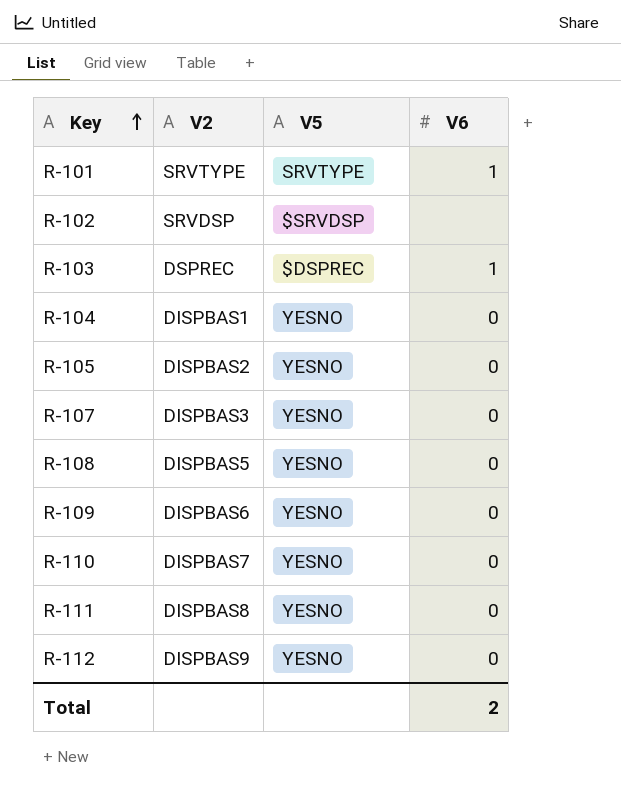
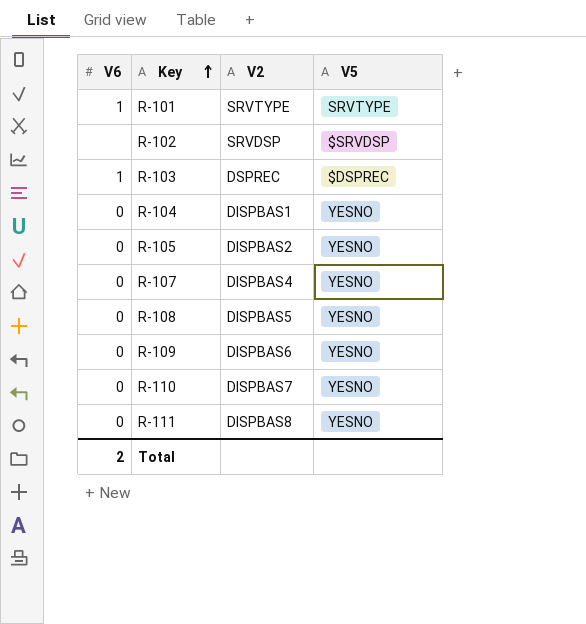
column V6 | position: 4 -> 1
row R-112: DISPBAS9 | YESNO | 0 -> none
R-107 | V2: DISPBAS3 -> DISPBAS4

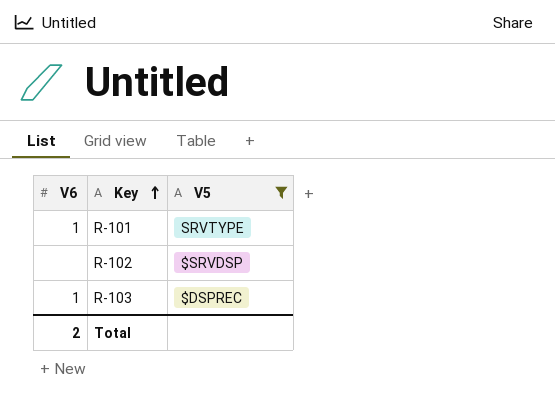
filter: none -> V5 != YESNO
column V2 | position: 3 -> none

